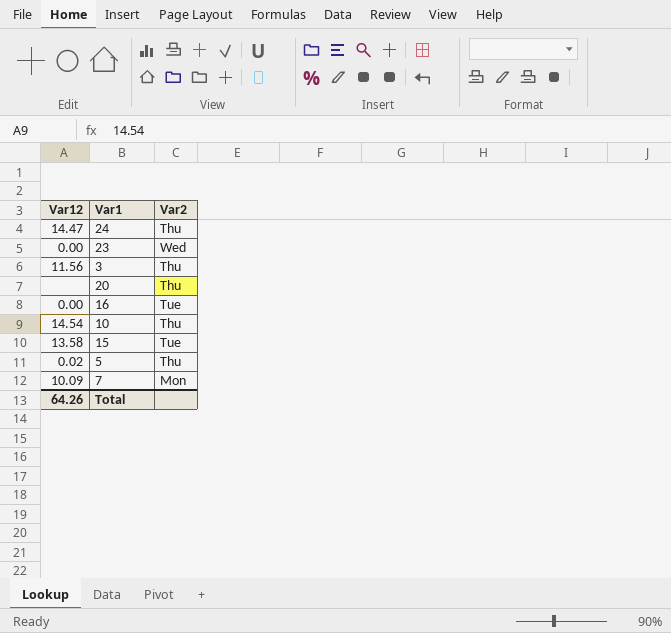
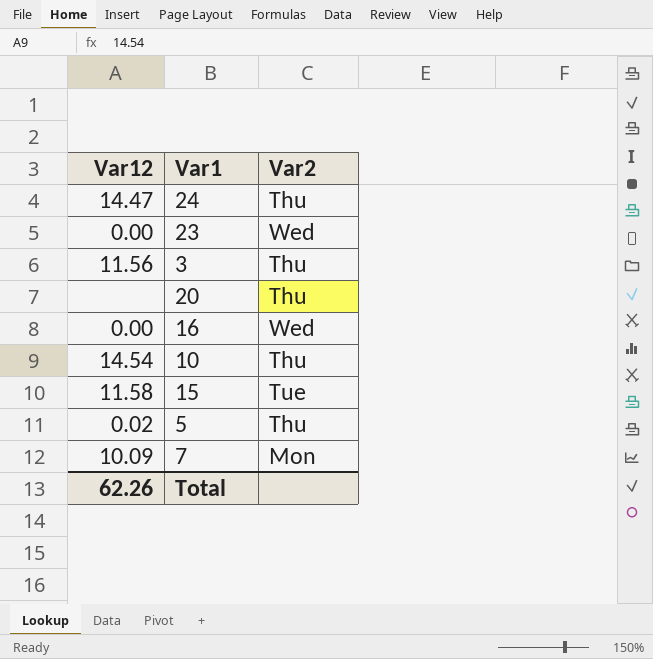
16 | Var2: Tue -> Wed
15 | Var12: 13.58 -> 11.58
Total | Var12: 64.26 -> 62.26

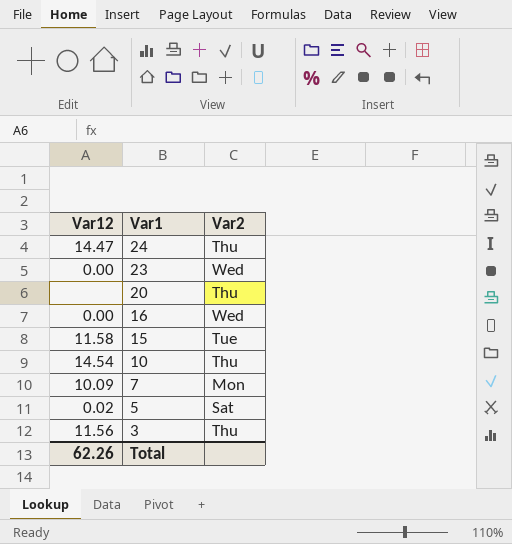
row order: none -> Var1 descending
5 | Var2: Thu -> Sat

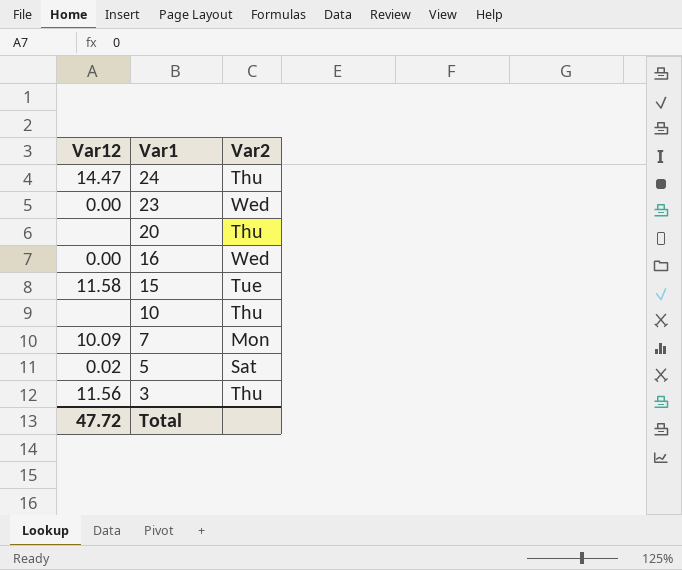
10 | Var12: 14.54 -> none
Total | Var12: 62.26 -> 47.72

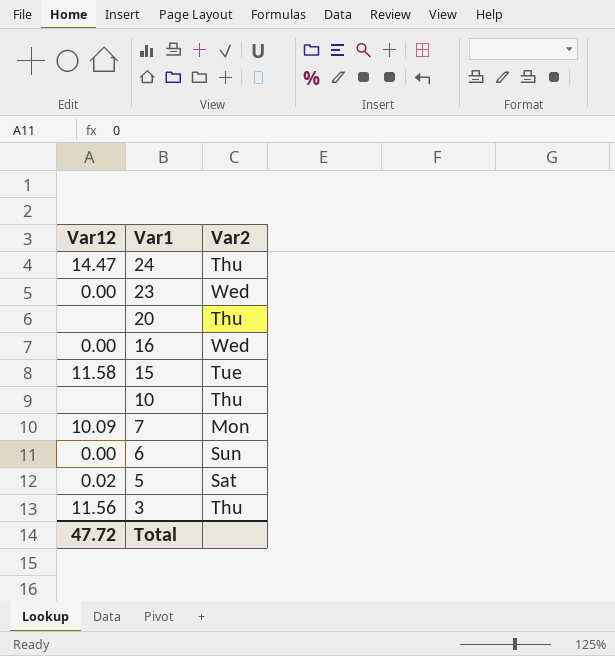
row 6: none -> 0.00 | Sun

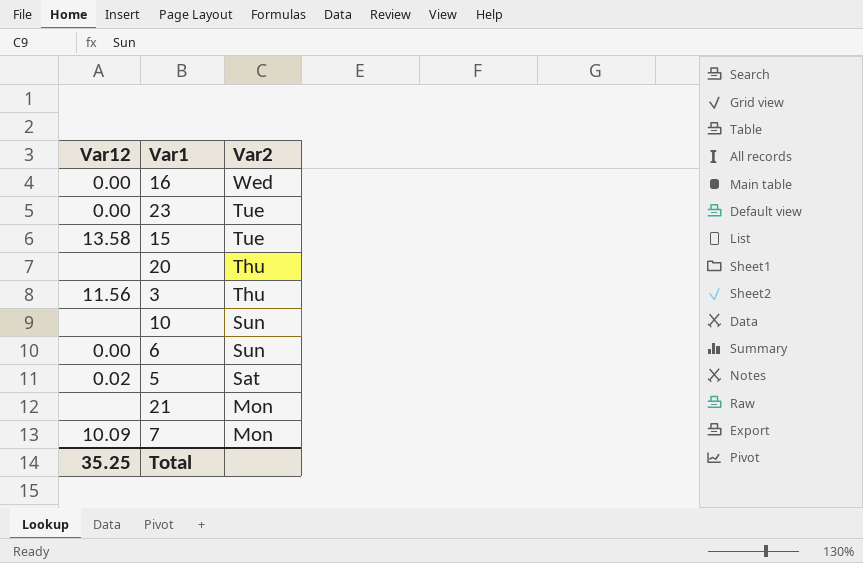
row order: Var1 descending -> Var2 descending
row 24: 14.47 | Thu -> none
23 | Var2: Wed -> Tue
15 | Var12: 11.58 -> 13.58
10 | Var2: Thu -> Sun
row 21: none -> none | Mon
Total | Var12: 47.72 -> 35.25

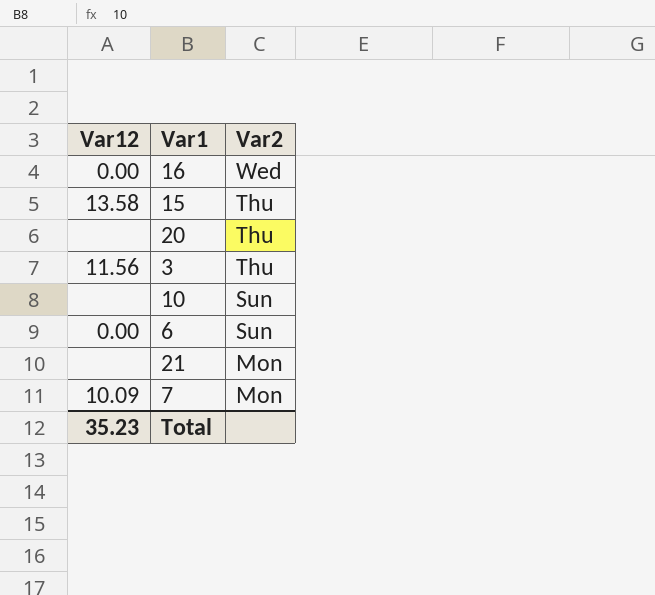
row 23: 0.00 | Tue -> none
row 5: 0.02 | Sat -> none
15 | Var2: Tue -> Thu
Total | Var12: 35.25 -> 35.23

